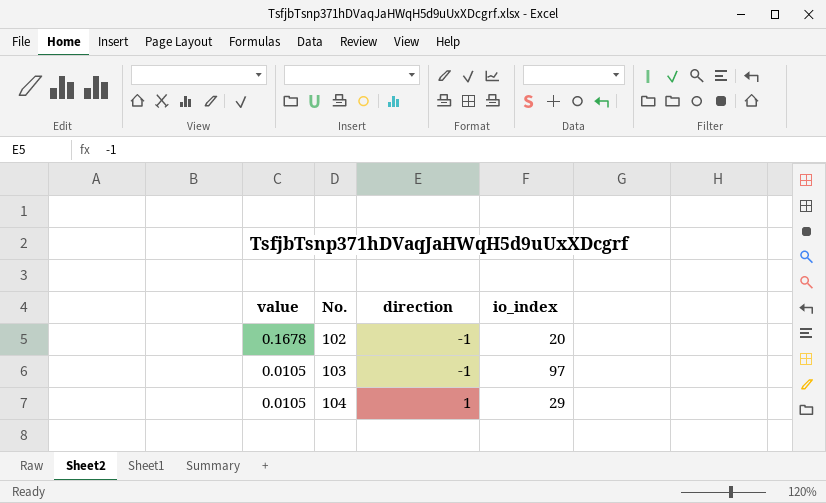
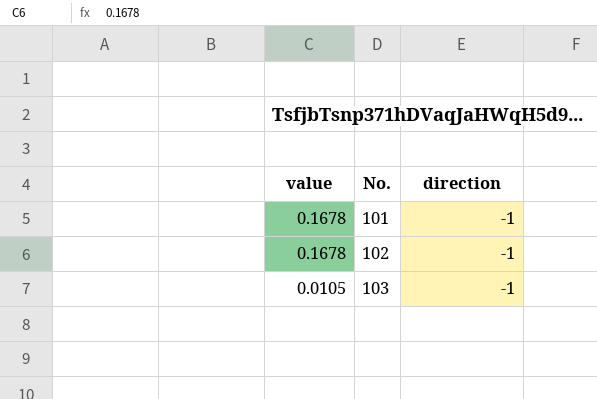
column io_index | position: 4 -> none
row 104: 0.0105 | 1 | 29 -> none
row 101: none -> 0.1678 | -1

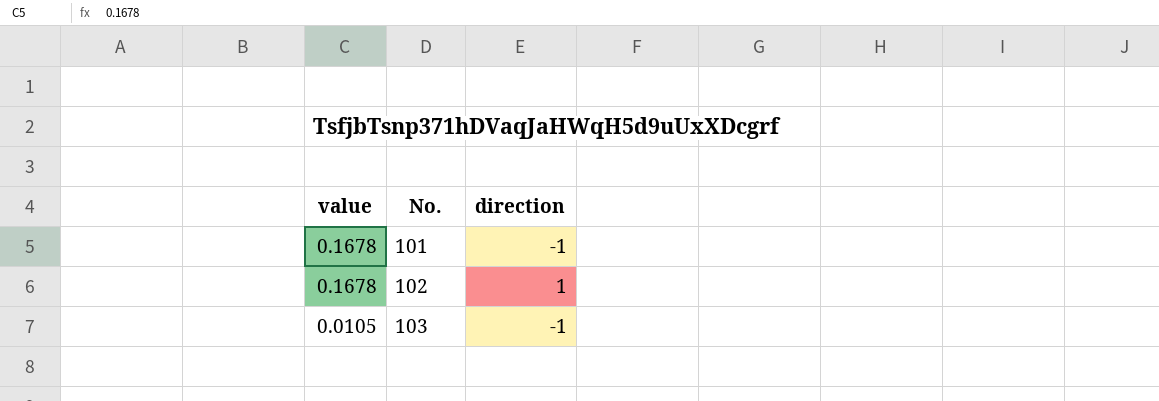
102 | direction: -1 -> 1

